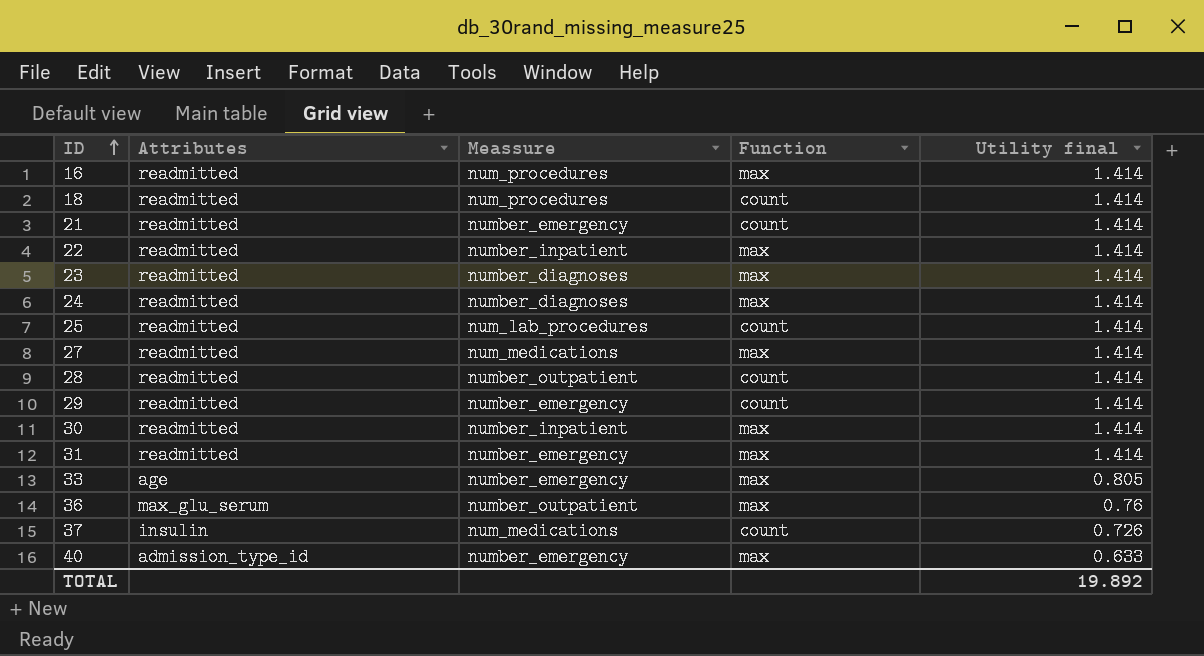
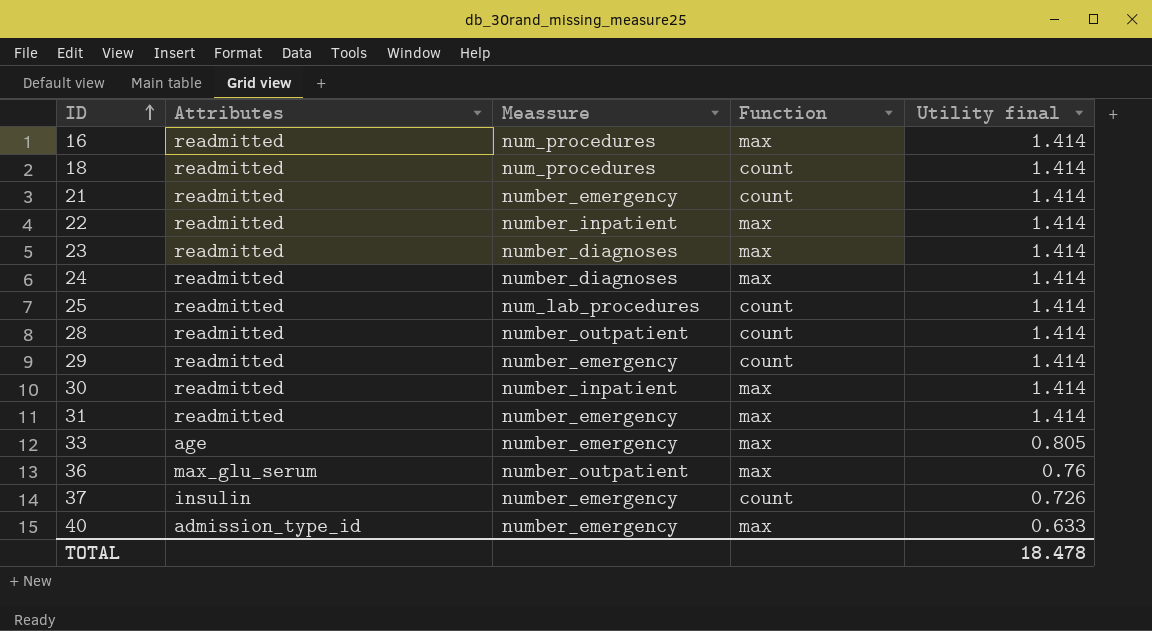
row 27: readmitted | num_medications | max | 1.414 -> none
37 | Meassure: num_medications -> number_emergency
TOTAL | Utility final: 19.892 -> 18.478

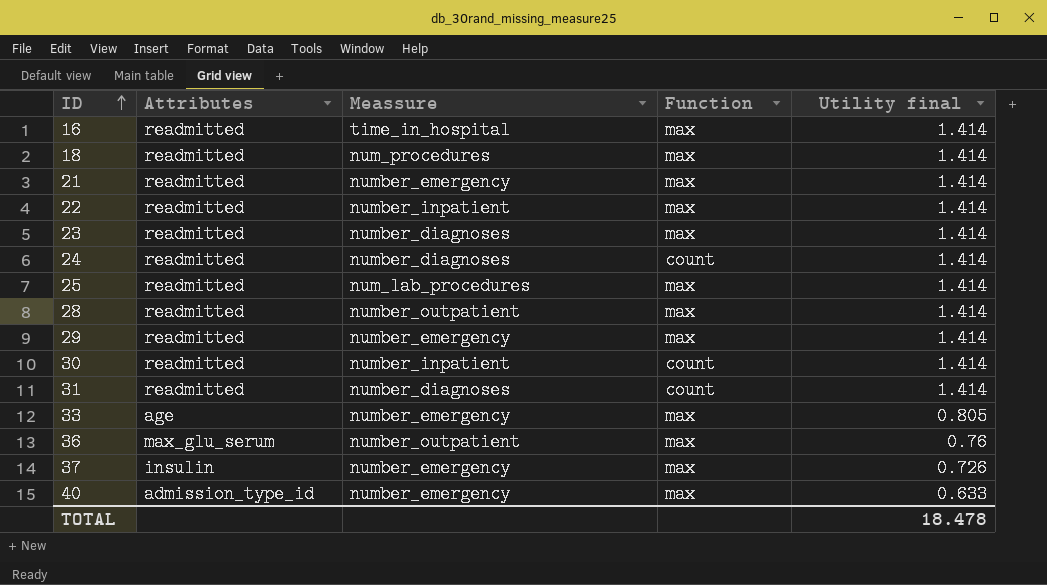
16 | Meassure: num_procedures -> time_in_hospital
18 | Function: count -> max
21 | Function: count -> max
24 | Function: max -> count
25 | Function: count -> max
28 | Function: count -> max
29 | Function: count -> max
30 | Function: max -> count
31 | Meassure: number_emergency -> number_diagnoses
31 | Function: max -> count
37 | Function: count -> max

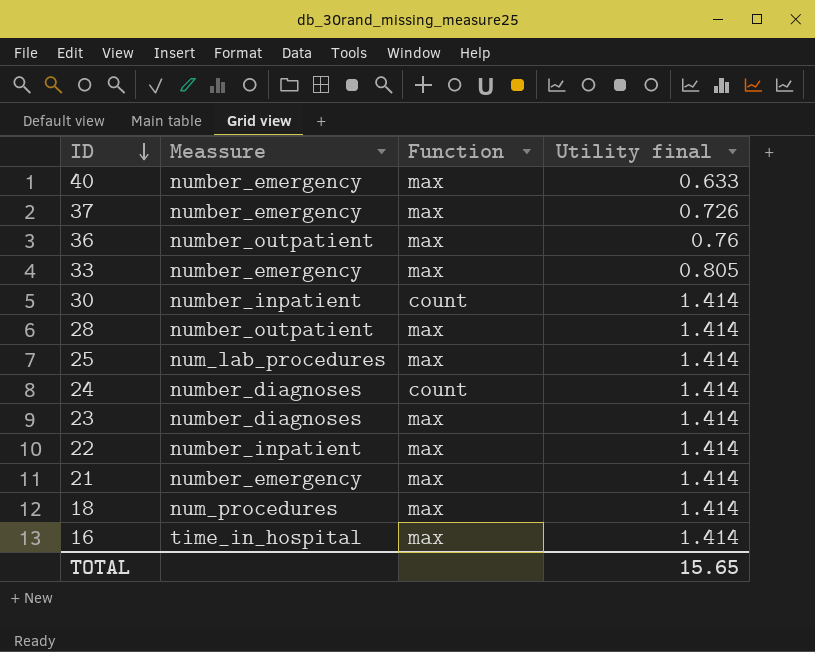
row order: ID ascending -> ID descending
column Attributes | position: 2 -> none
row 29: readmitted | number_emergency | max | 1.414 -> none
row 31: readmitted | number_diagnoses | count | 1.414 -> none
TOTAL | Utility final: 18.478 -> 15.65

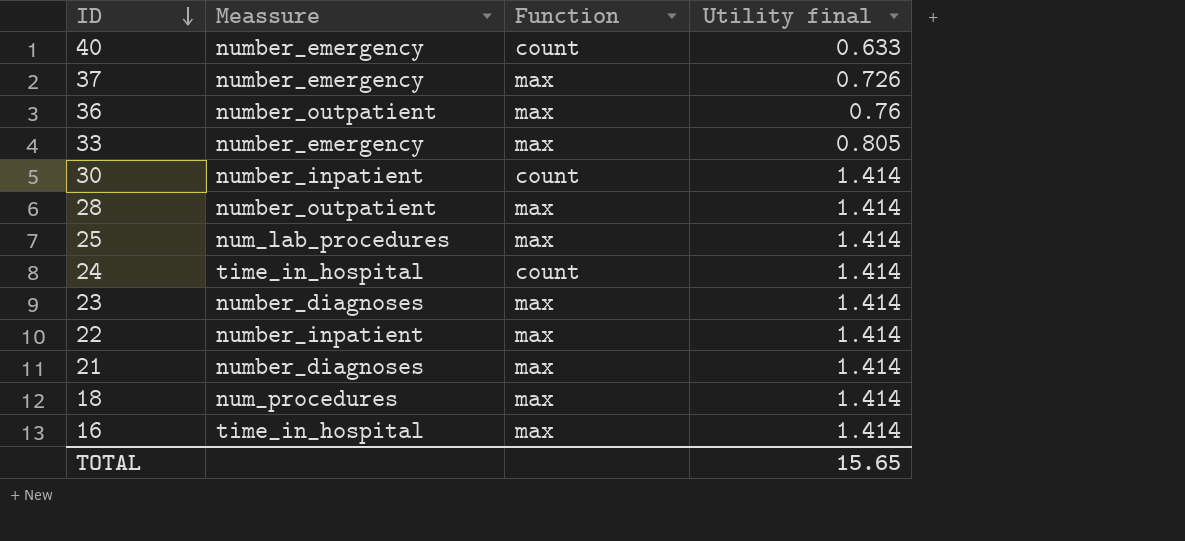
40 | Function: max -> count
24 | Meassure: number_diagnoses -> time_in_hospital
21 | Meassure: number_emergency -> number_diagnoses

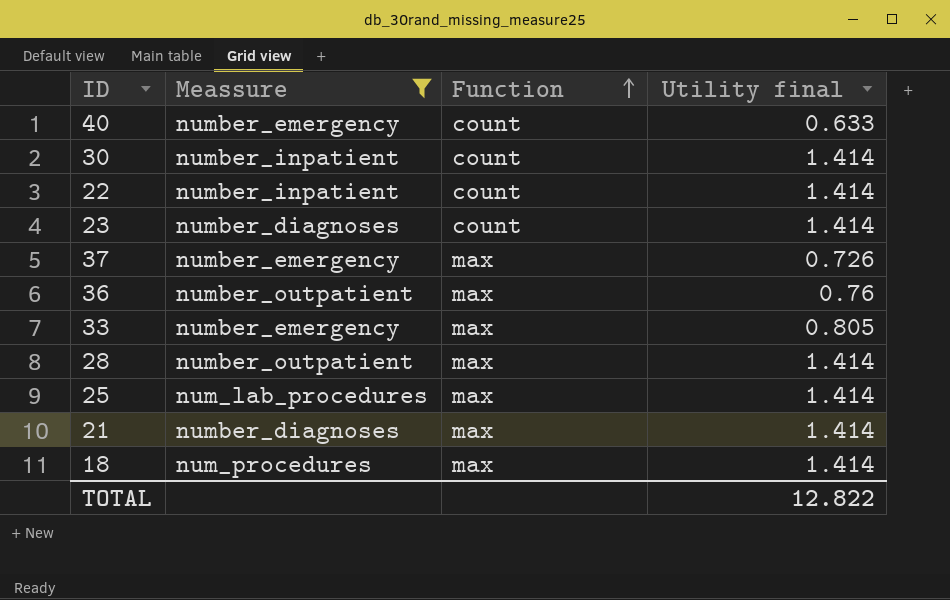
filter: none -> Meassure != time_in_hospital
row order: ID descending -> Function ascending
22 | Function: max -> count
23 | Function: max -> count
TOTAL | Utility final: 15.65 -> 12.822

